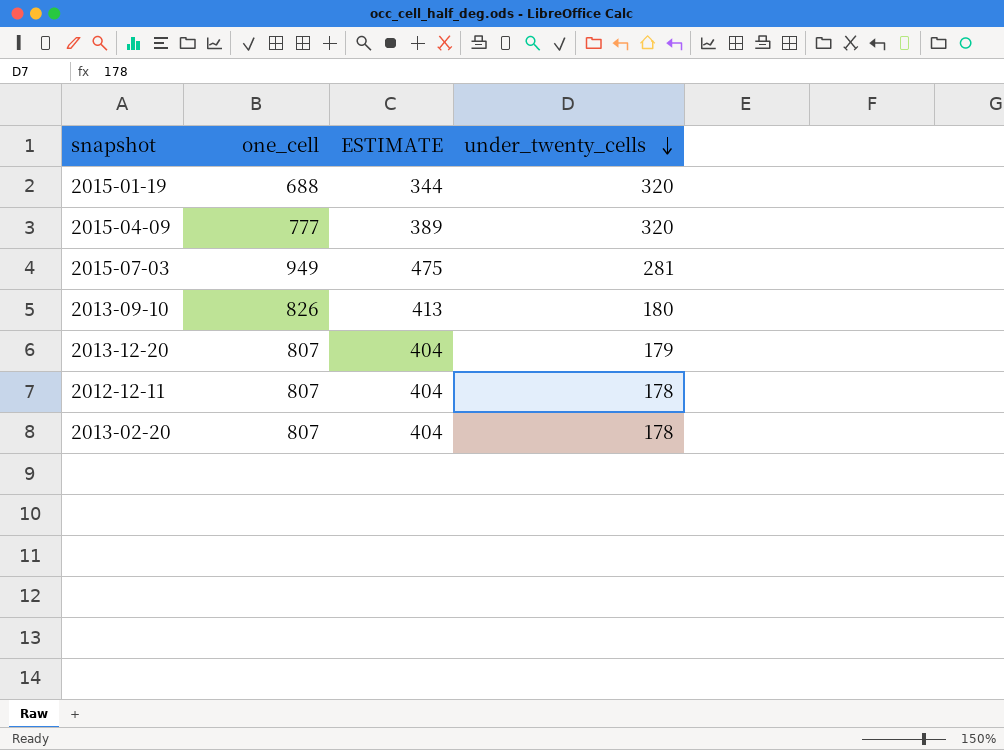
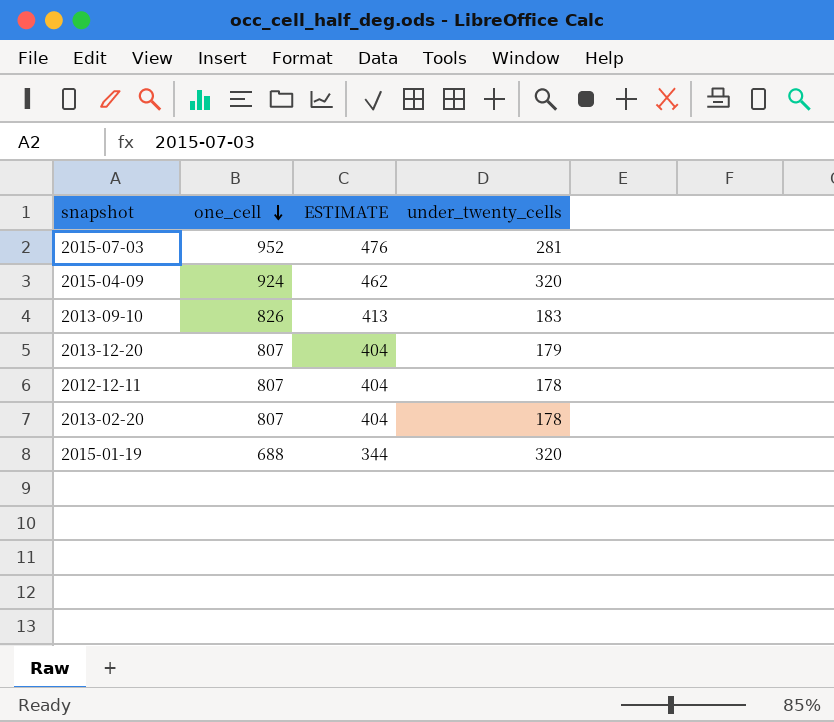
row order: under_twenty_cells descending -> one_cell descending
2015-07-03 | one_cell: 949 -> 952
2015-07-03 | ESTIMATE: 475 -> 476
2015-04-09 | one_cell: 777 -> 924
2015-04-09 | ESTIMATE: 389 -> 462
2013-09-10 | under_twenty_cells: 180 -> 183

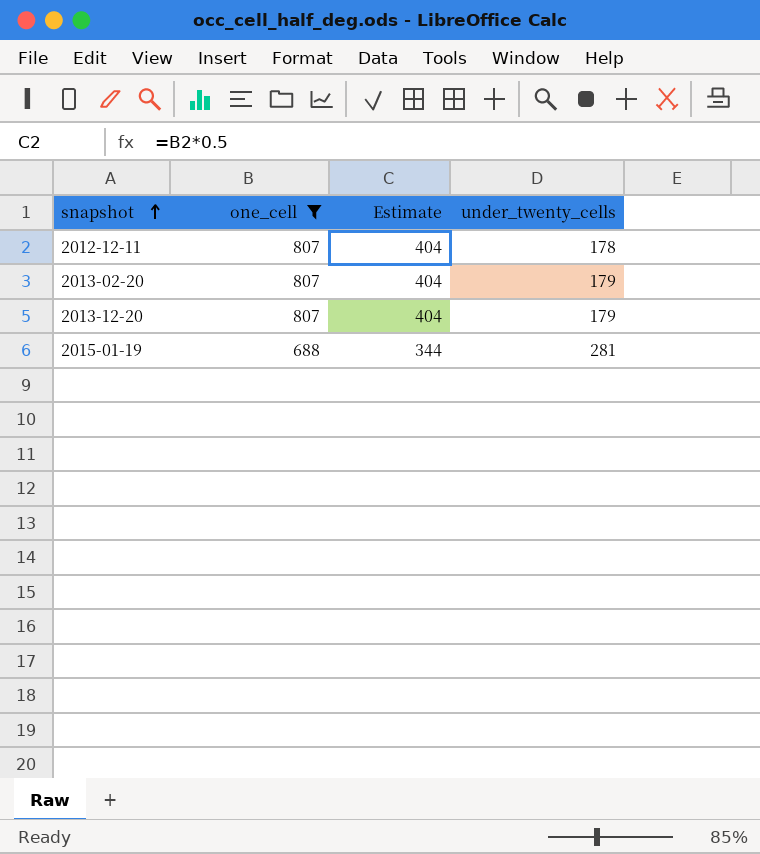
filter: none -> one_cell <= 807
row order: one_cell descending -> snapshot ascending
column name: ESTIMATE -> Estimate
2013-02-20 | under_twenty_cells: 178 -> 179
2015-01-19 | under_twenty_cells: 320 -> 281

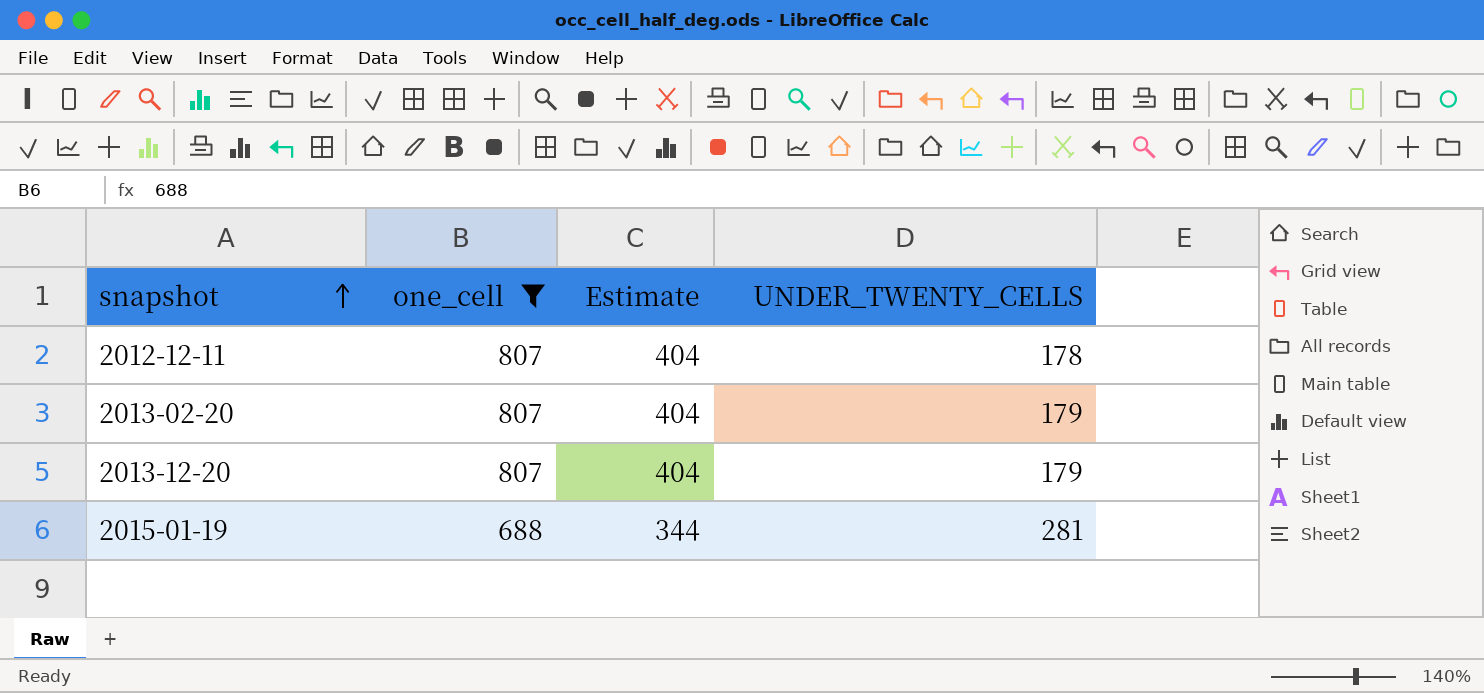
column name: under_twenty_cells -> UNDER_TWENTY_CELLS

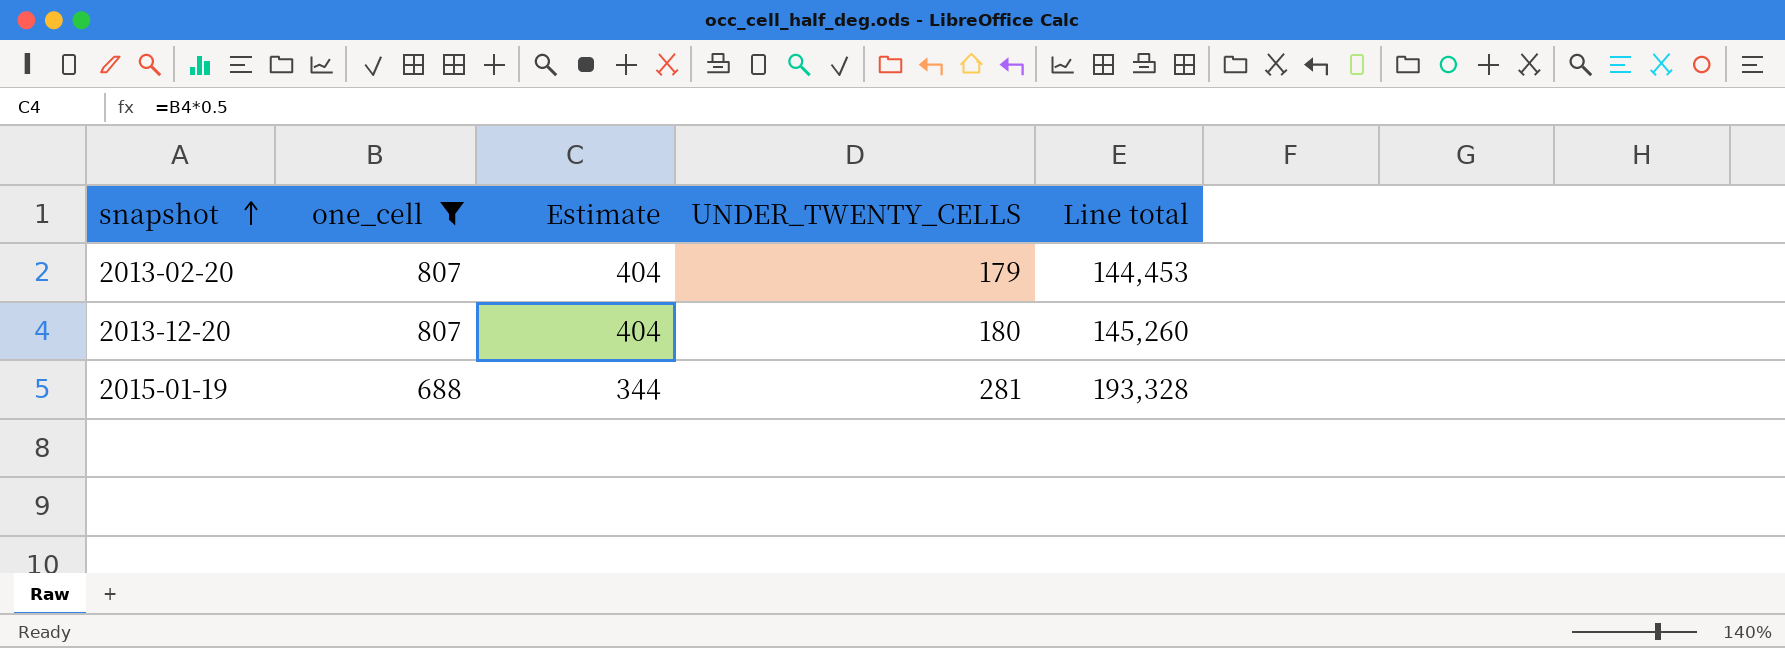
column Line total | formula: none -> [one_cell] * [UNDER_TWENTY_CELLS]
row 2012-12-11: 807 | 404 | 178 -> none
2013-12-20 | UNDER_TWENTY_CELLS: 179 -> 180

